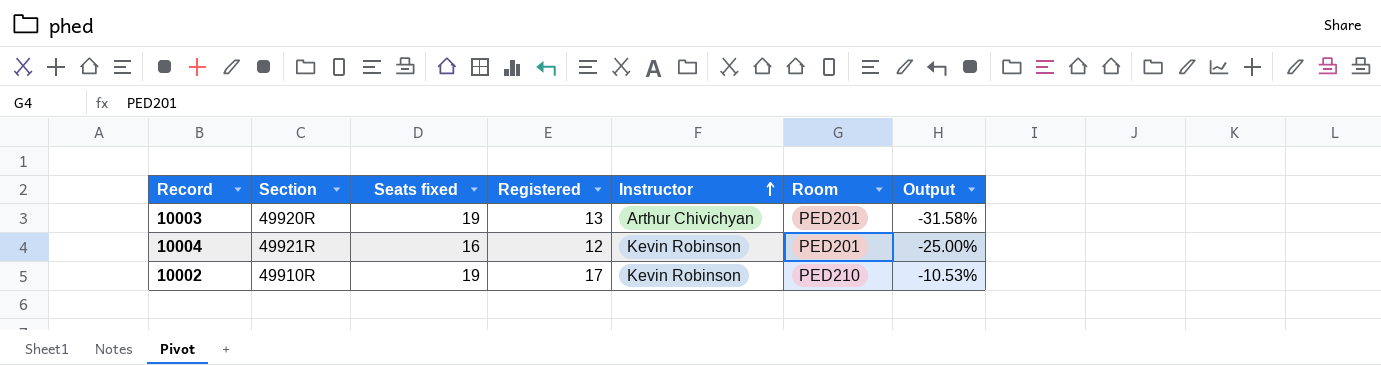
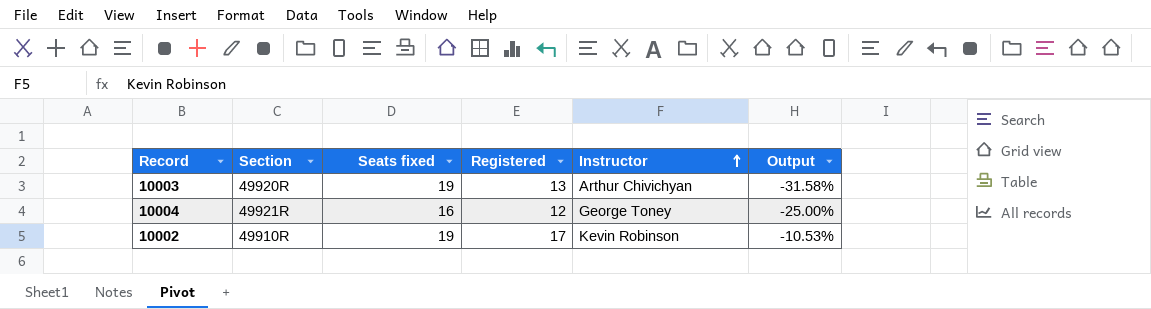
column Room | position: 6 -> none
10004 | Instructor: Kevin Robinson -> George Toney

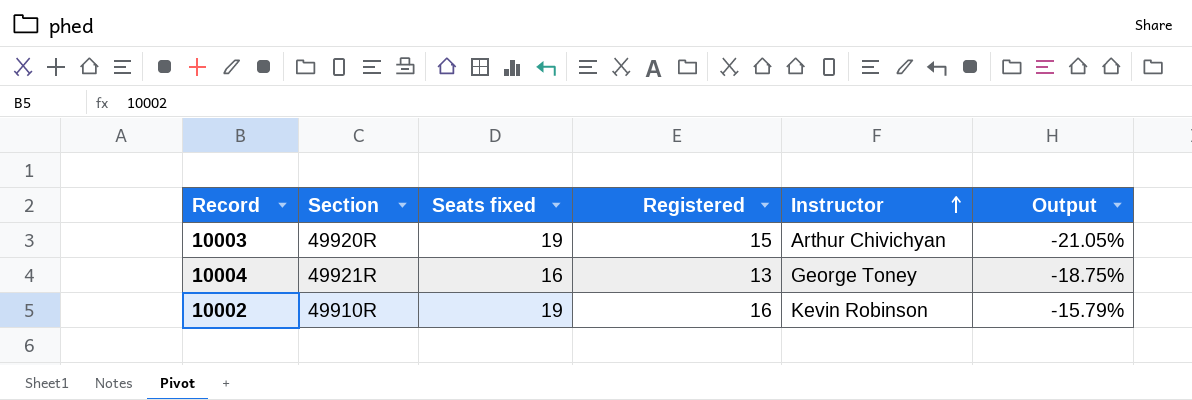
10003 | Registered: 13 -> 15
10003 | Output: -31.58% -> -21.05%
10004 | Registered: 12 -> 13
10004 | Output: -25.00% -> -18.75%
10002 | Registered: 17 -> 16
10002 | Output: -10.53% -> -15.79%

